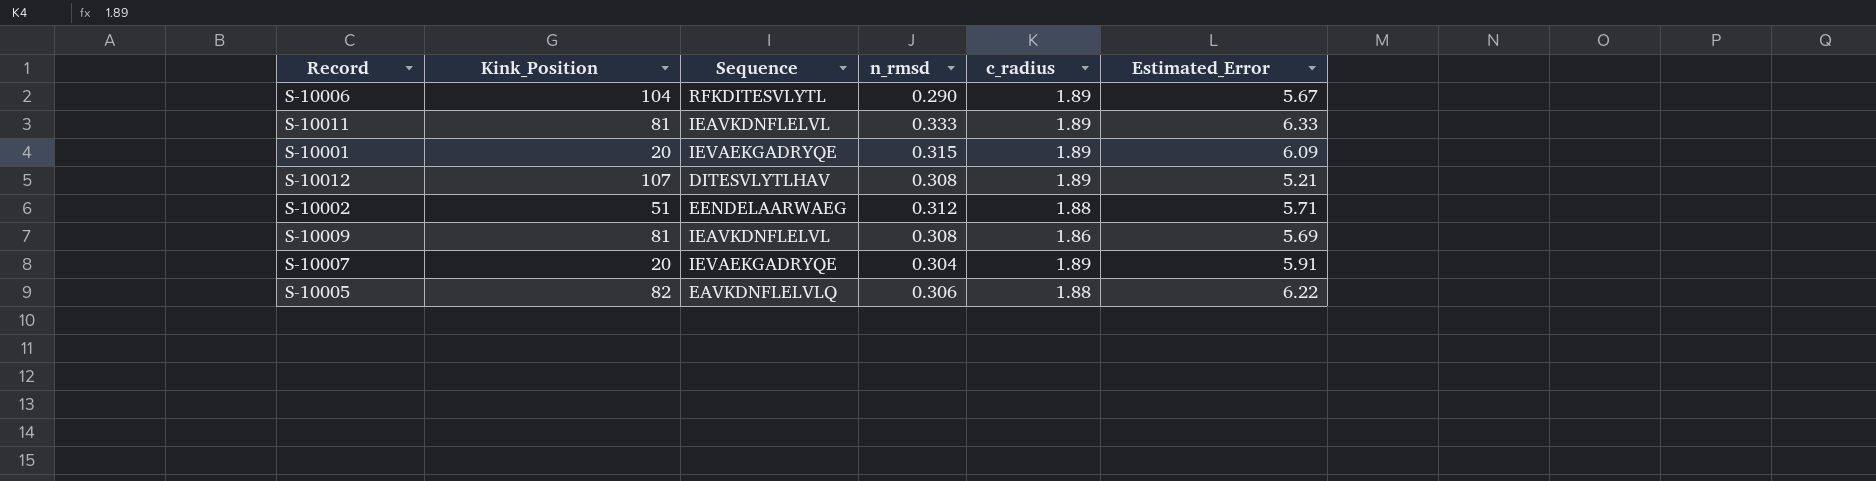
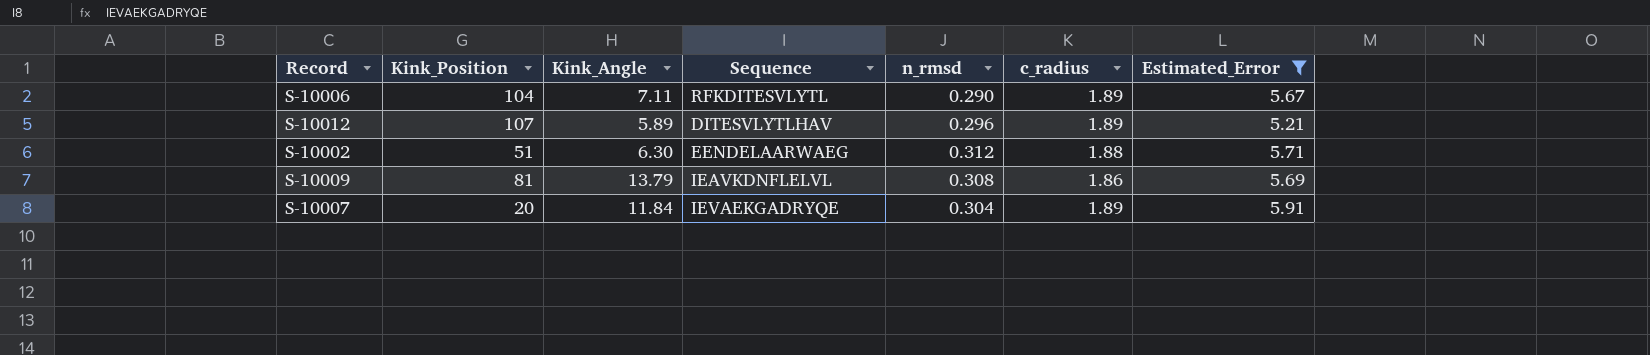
filter: none -> Estimated_Error <= 5.91
column Kink_Angle | position: none -> 3
S-10012 | n_rmsd: 0.308 -> 0.296

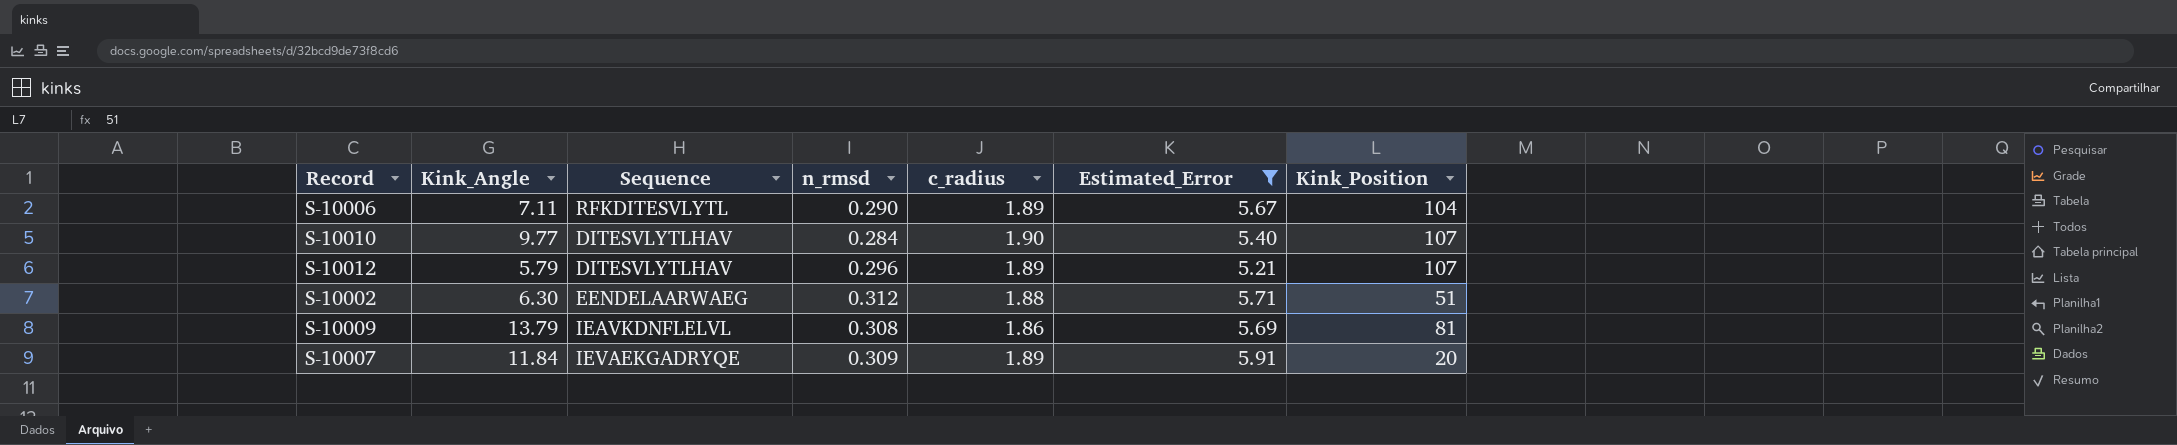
column Kink_Position | position: 2 -> 7
row S-10010: none -> 9.77 | DITESVLYTLHAV | 0.284 | 1.90 | 5.40 | 107
S-10012 | Kink_Angle: 5.89 -> 5.79
S-10007 | n_rmsd: 0.304 -> 0.309

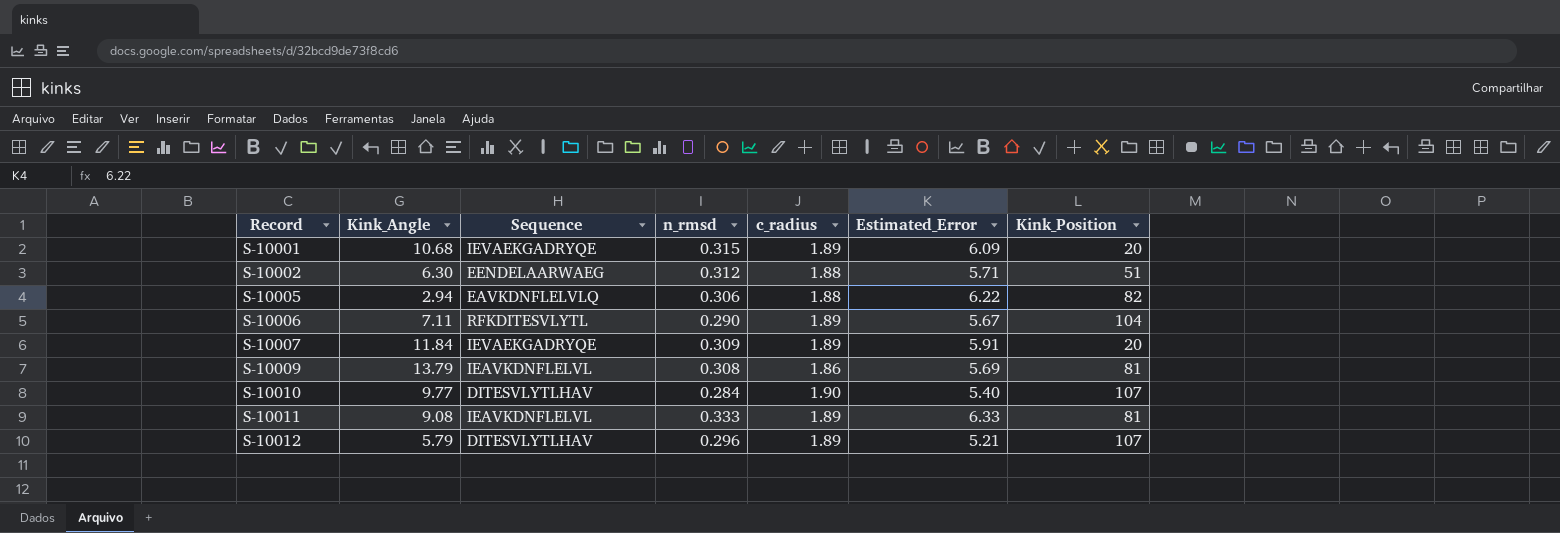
filter: Estimated_Error <= 5.91 -> none
row order: none -> Record ascending

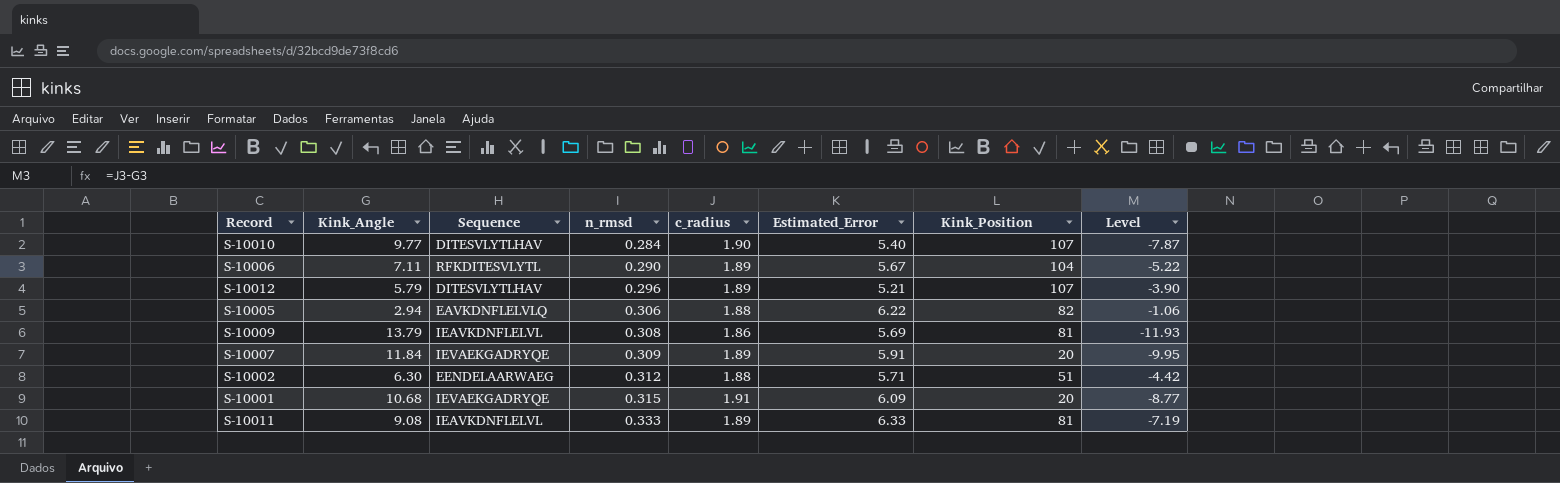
row order: Record ascending -> n_rmsd ascending
column Level | formula: none -> [c_radius] - [Kink_Angle]
S-10001 | c_radius: 1.89 -> 1.91

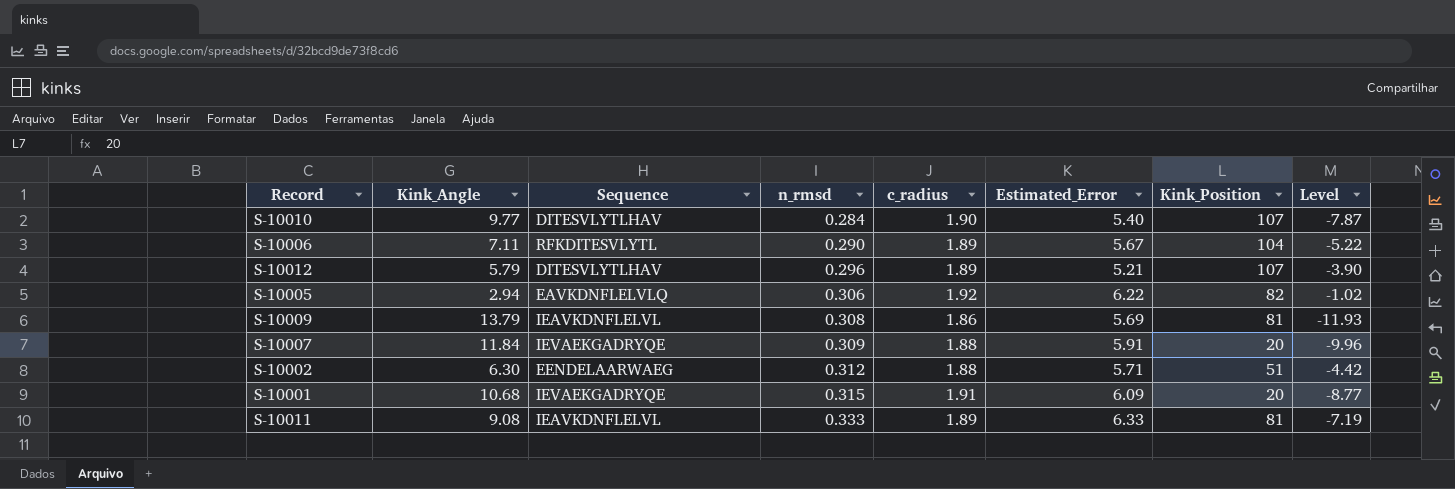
S-10005 | c_radius: 1.88 -> 1.92
S-10005 | Level: -1.06 -> -1.02
S-10007 | c_radius: 1.89 -> 1.88
S-10007 | Level: -9.95 -> -9.96

